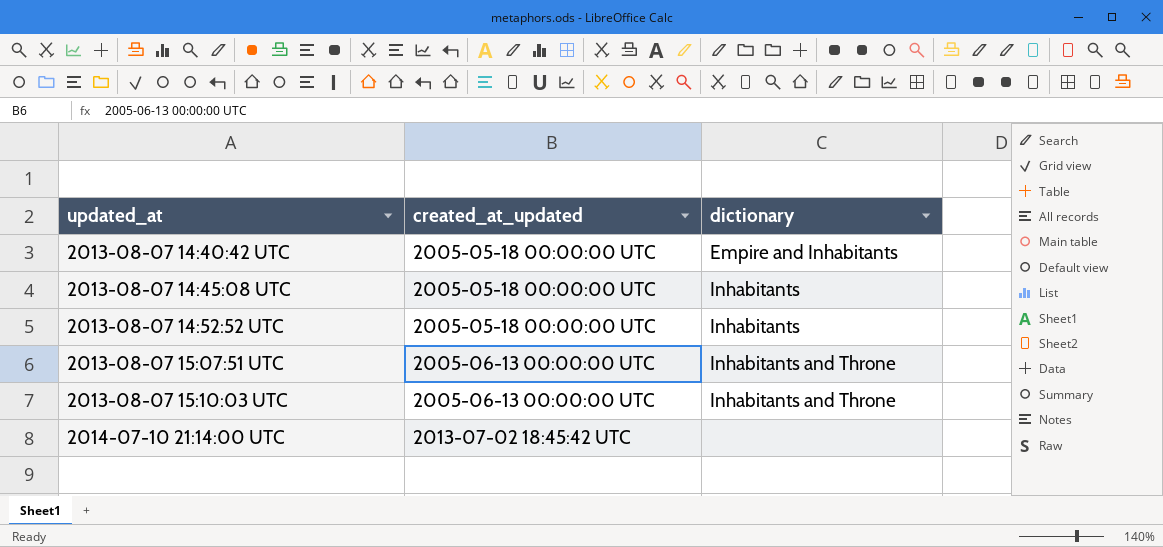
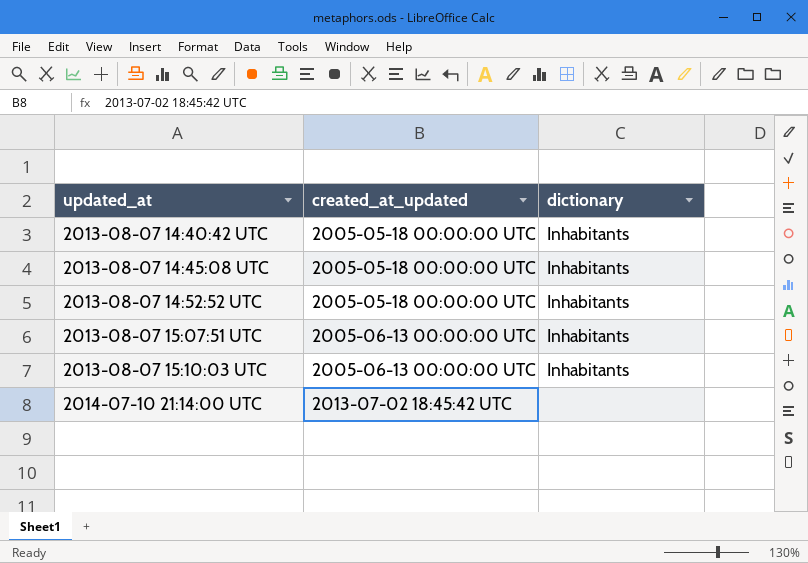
2013-08-07 14:40:42 UTC | dictionary: Empire and Inhabitants -> Inhabitants
2013-08-07 15:07:51 UTC | dictionary: Inhabitants and Throne -> Inhabitants
2013-08-07 15:10:03 UTC | dictionary: Inhabitants and Throne -> Inhabitants

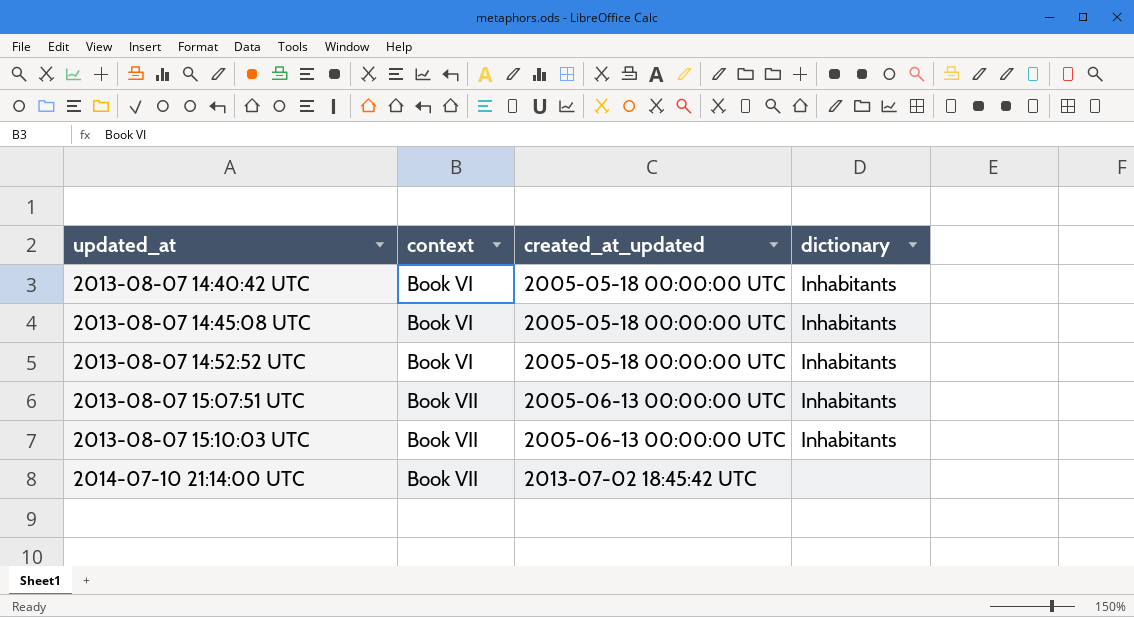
column context | position: none -> 2

